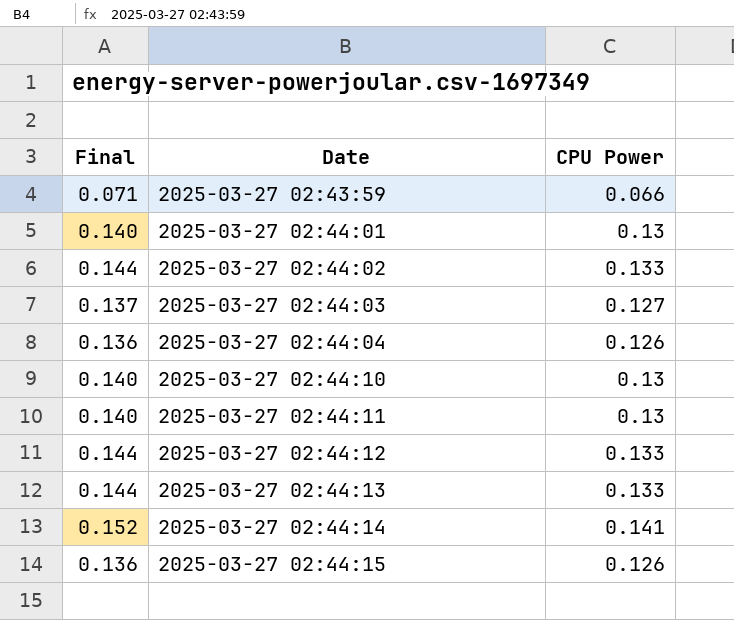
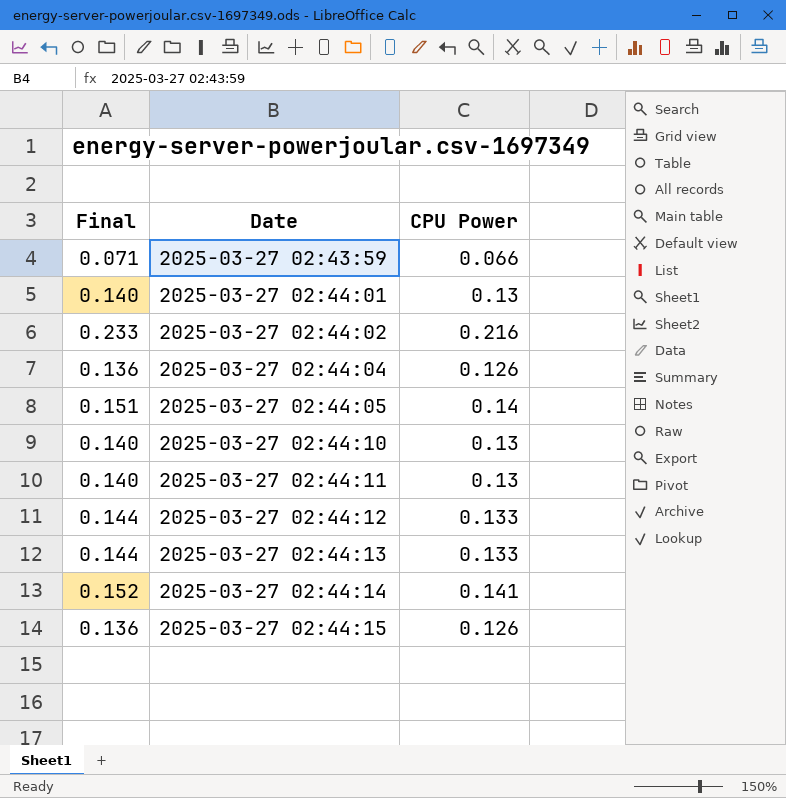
row 2025-03-27 02:44:03: 0.137 | 0.127 -> none
2025-03-27 02:44:02 | Final: 0.144 -> 0.233
2025-03-27 02:44:02 | CPU Power: 0.133 -> 0.216
row 2025-03-27 02:44:05: none -> 0.151 | 0.14

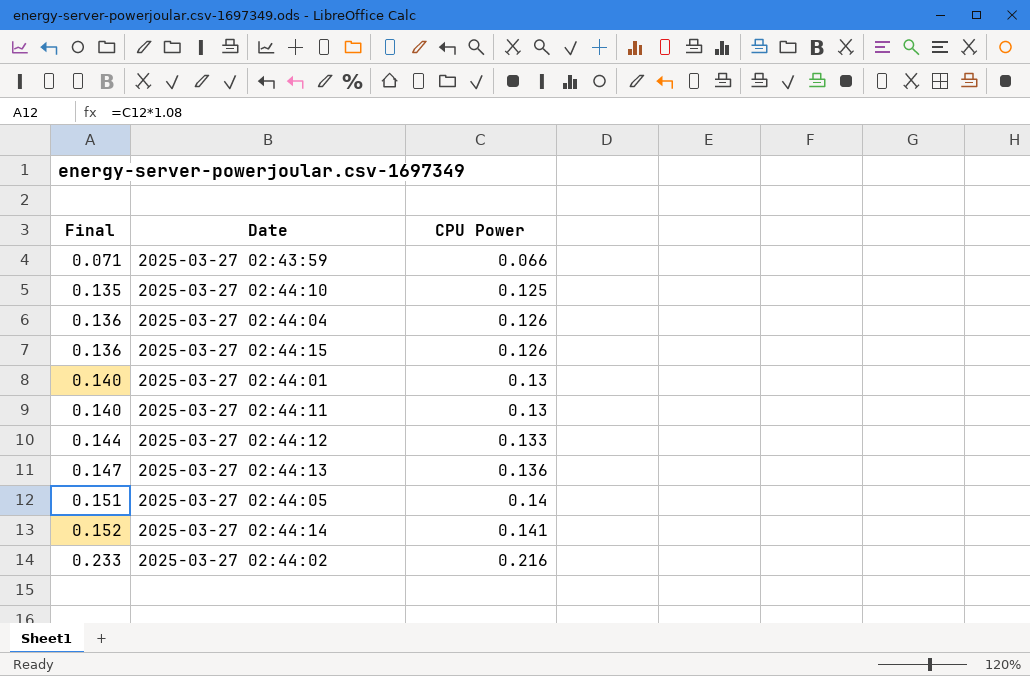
row order: Date ascending -> Final ascending
2025-03-27 02:44:10 | Final: 0.140 -> 0.135
2025-03-27 02:44:10 | CPU Power: 0.13 -> 0.125
2025-03-27 02:44:13 | Final: 0.144 -> 0.147
2025-03-27 02:44:13 | CPU Power: 0.133 -> 0.136

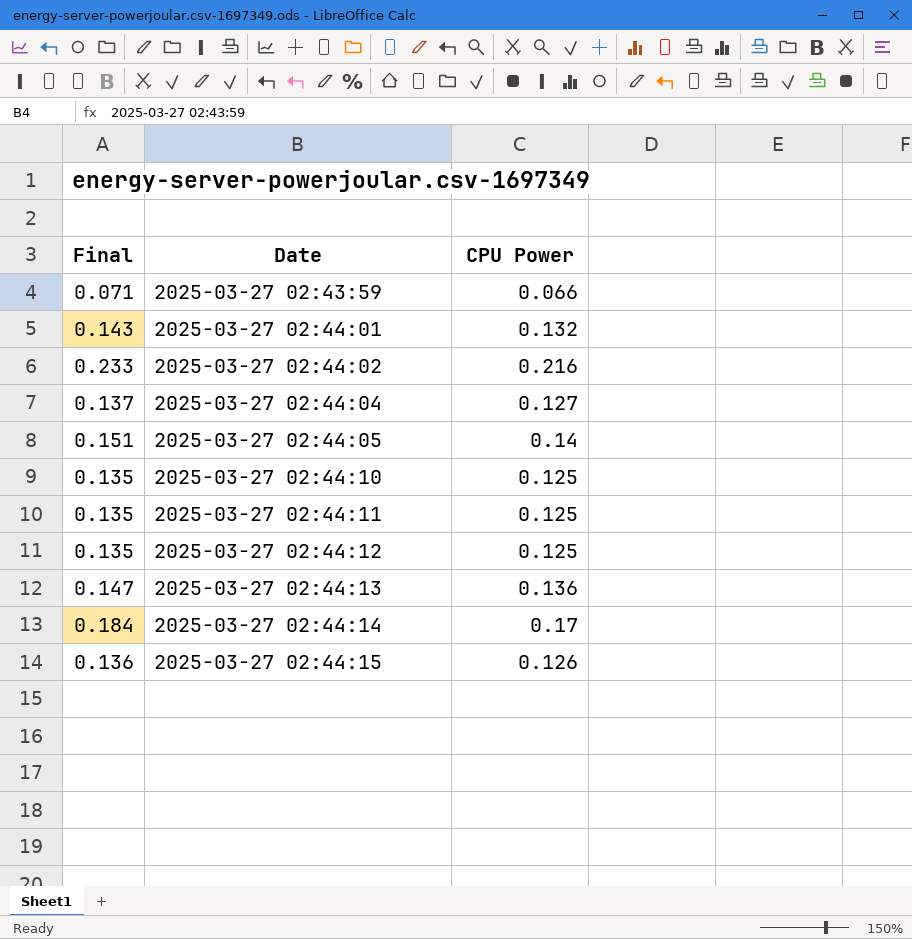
row order: Final ascending -> Date ascending
2025-03-27 02:44:01 | Final: 0.140 -> 0.143
2025-03-27 02:44:01 | CPU Power: 0.13 -> 0.132
2025-03-27 02:44:04 | Final: 0.136 -> 0.137
2025-03-27 02:44:04 | CPU Power: 0.126 -> 0.127
2025-03-27 02:44:11 | Final: 0.140 -> 0.135
2025-03-27 02:44:11 | CPU Power: 0.13 -> 0.125
2025-03-27 02:44:12 | Final: 0.144 -> 0.135
2025-03-27 02:44:12 | CPU Power: 0.133 -> 0.125
2025-03-27 02:44:14 | Final: 0.152 -> 0.184
2025-03-27 02:44:14 | CPU Power: 0.141 -> 0.17

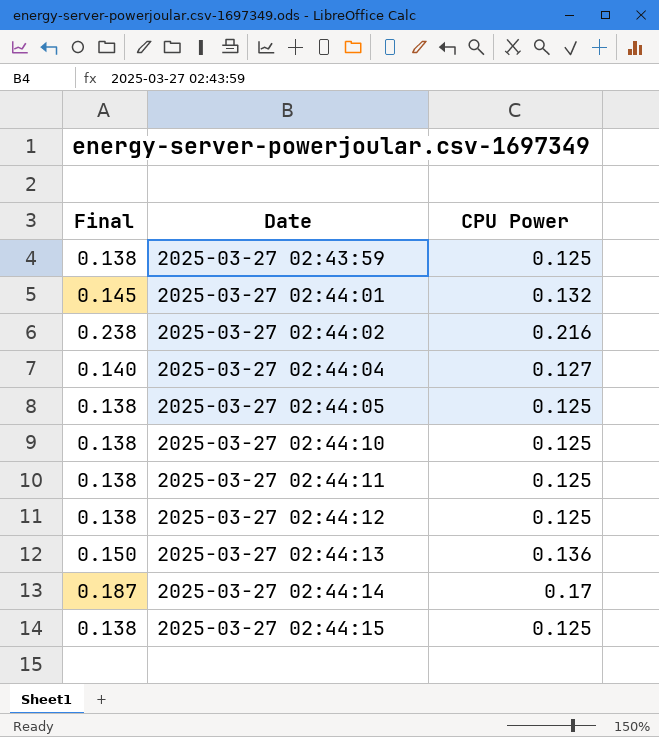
column Final | formula: [CPU Power] * 1.08 -> [CPU Power] * 1.1
2025-03-27 02:43:59 | CPU Power: 0.066 -> 0.125
2025-03-27 02:44:05 | CPU Power: 0.14 -> 0.125
2025-03-27 02:44:15 | CPU Power: 0.126 -> 0.125

